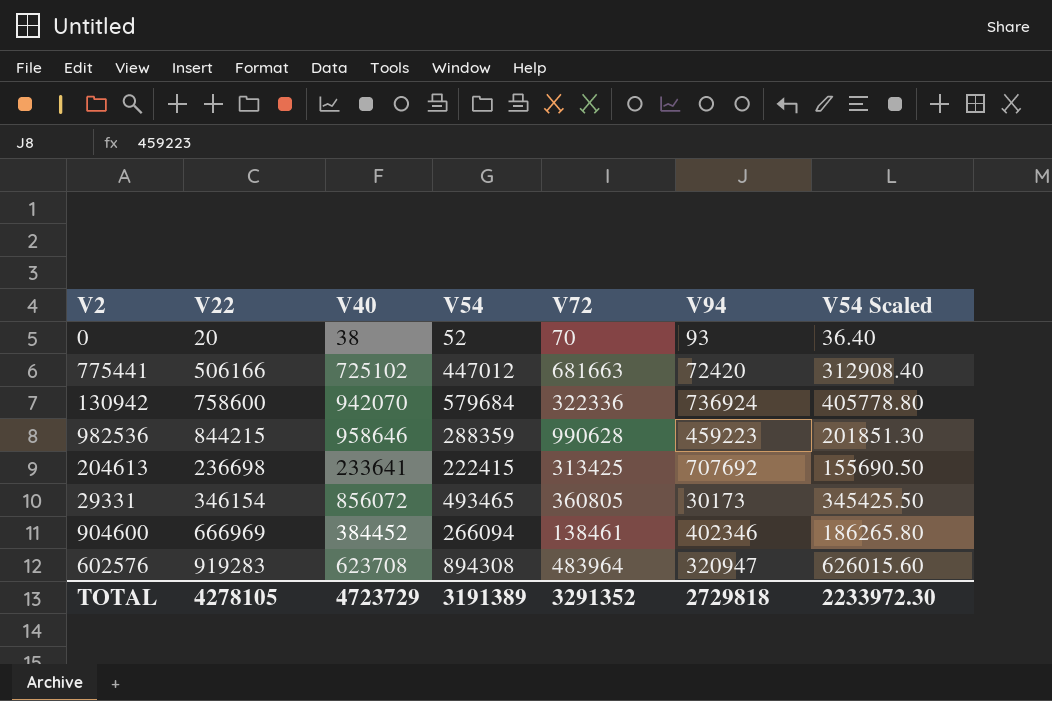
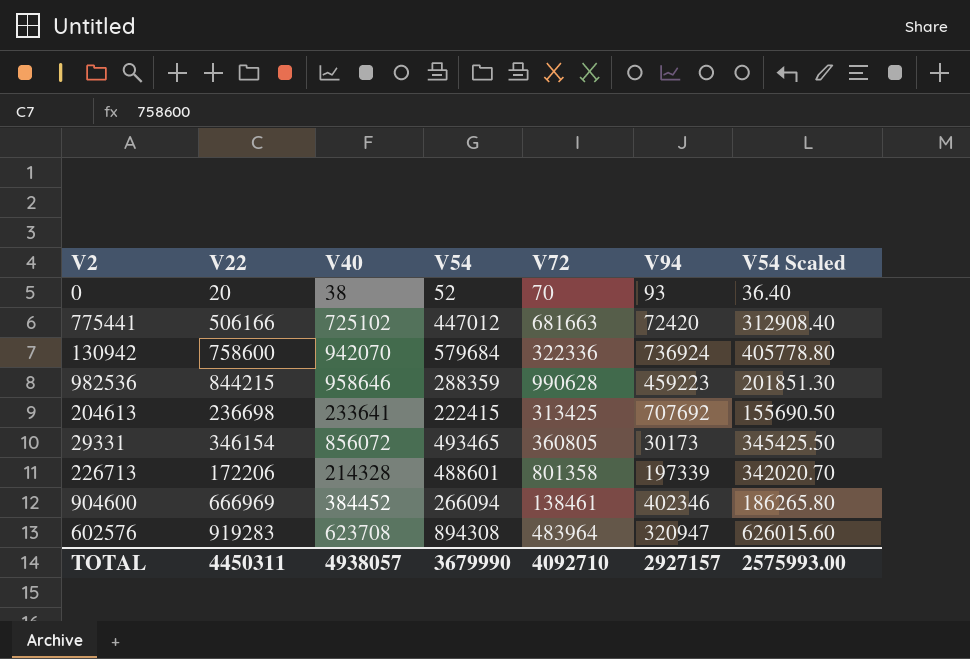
row 226713: none -> 172206 | 214328 | 488601 | 801358 | 197339 | 342020.70
TOTAL | V22: 4278105 -> 4450311
TOTAL | V40: 4723729 -> 4938057
TOTAL | V54: 3191389 -> 3679990
TOTAL | V72: 3291352 -> 4092710
TOTAL | V94: 2729818 -> 2927157
TOTAL | V54 Scaled: 2233972.30 -> 2575993.00

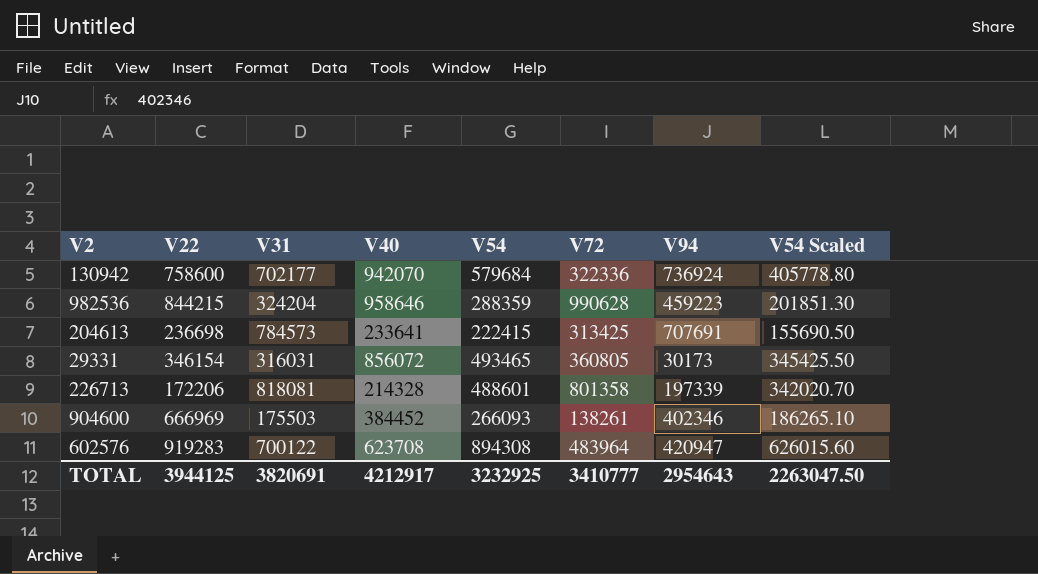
column V31 | position: none -> 3
row 0: 20 | 38 | 52 | 70 | 93 | 36.40 -> none
row 775441: 506166 | 725102 | 447012 | 681663 | 72420 | 312908.40 -> none
204613 | V94: 707692 -> 707691
904600 | V54: 266094 -> 266093
904600 | V72: 138461 -> 138261
904600 | V54 Scaled: 186265.80 -> 186265.10
602576 | V94: 320947 -> 420947
TOTAL | V22: 4450311 -> 3944125
TOTAL | V40: 4938057 -> 4212917
TOTAL | V54: 3679990 -> 3232925
TOTAL | V72: 4092710 -> 3410777
TOTAL | V94: 2927157 -> 2954643
TOTAL | V54 Scaled: 2575993.00 -> 2263047.50

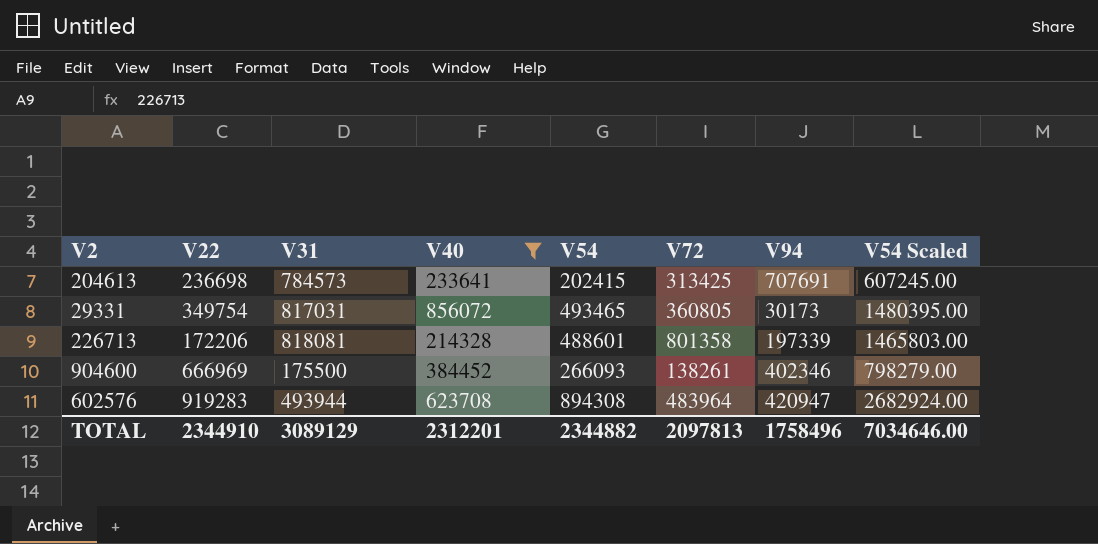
filter: none -> V40 <= 856072
column V54 Scaled | formula: [V54] * 0.7 -> [V54] * 3
204613 | V54: 222415 -> 202415
29331 | V22: 346154 -> 349754
29331 | V31: 316031 -> 817031
904600 | V31: 175503 -> 175500
602576 | V31: 700122 -> 493944
TOTAL | V22: 3944125 -> 2344910
TOTAL | V31: 3820691 -> 3089129
TOTAL | V40: 4212917 -> 2312201
TOTAL | V54: 3232925 -> 2344882
TOTAL | V72: 3410777 -> 2097813
TOTAL | V94: 2954643 -> 1758496
TOTAL | V54 Scaled: 2263047.50 -> 7034646.00

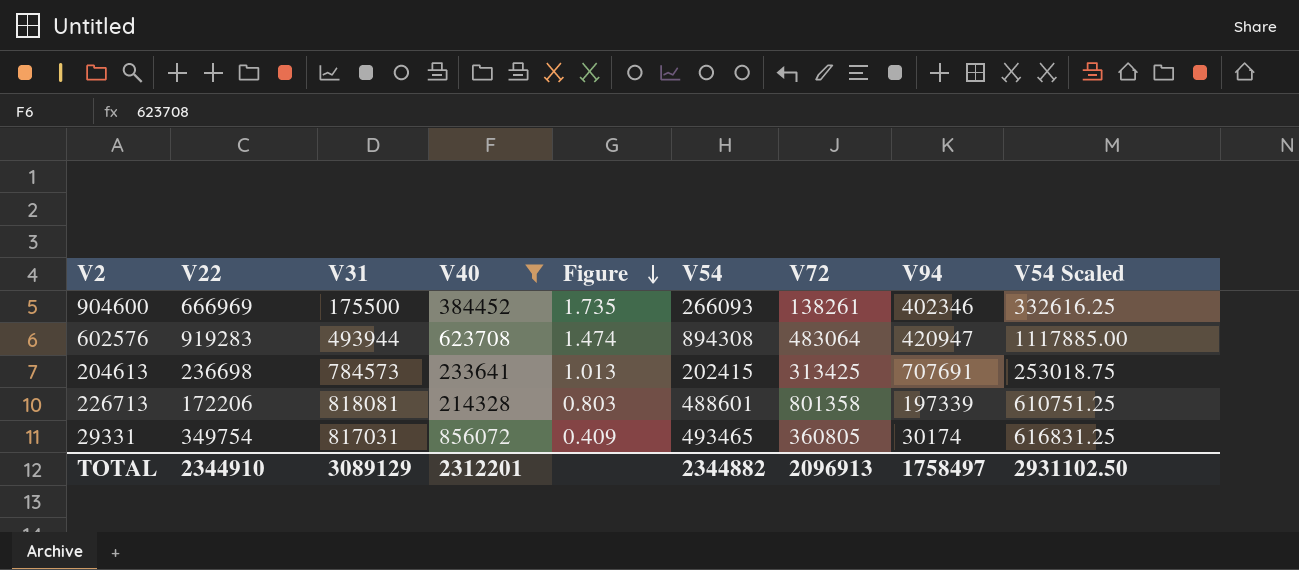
row order: none -> Figure descending
column Figure | formula: none -> [V22] / [V40]
column V54 Scaled | formula: [V54] * 3 -> [V54] * 1.25
602576 | V72: 483964 -> 483064
29331 | V94: 30173 -> 30174
TOTAL | V72: 2097813 -> 2096913
TOTAL | V94: 1758496 -> 1758497
TOTAL | V54 Scaled: 7034646.00 -> 2931102.50

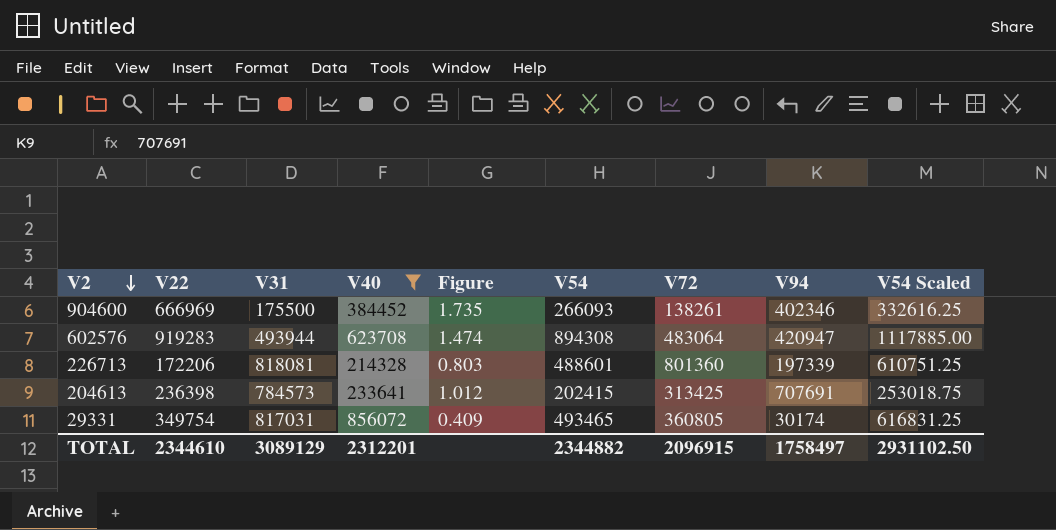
row order: Figure descending -> V2 descending
226713 | V72: 801358 -> 801360
204613 | V22: 236698 -> 236398
204613 | Figure: 1.013 -> 1.012
TOTAL | V22: 2344910 -> 2344610
TOTAL | V72: 2096913 -> 2096915

